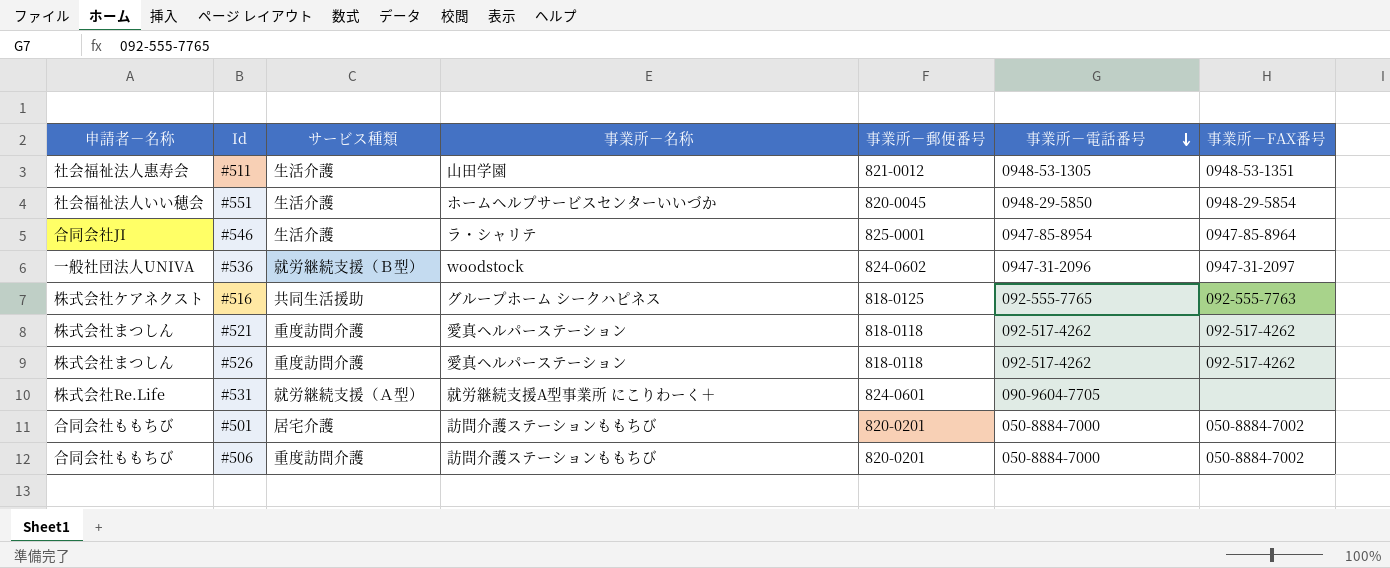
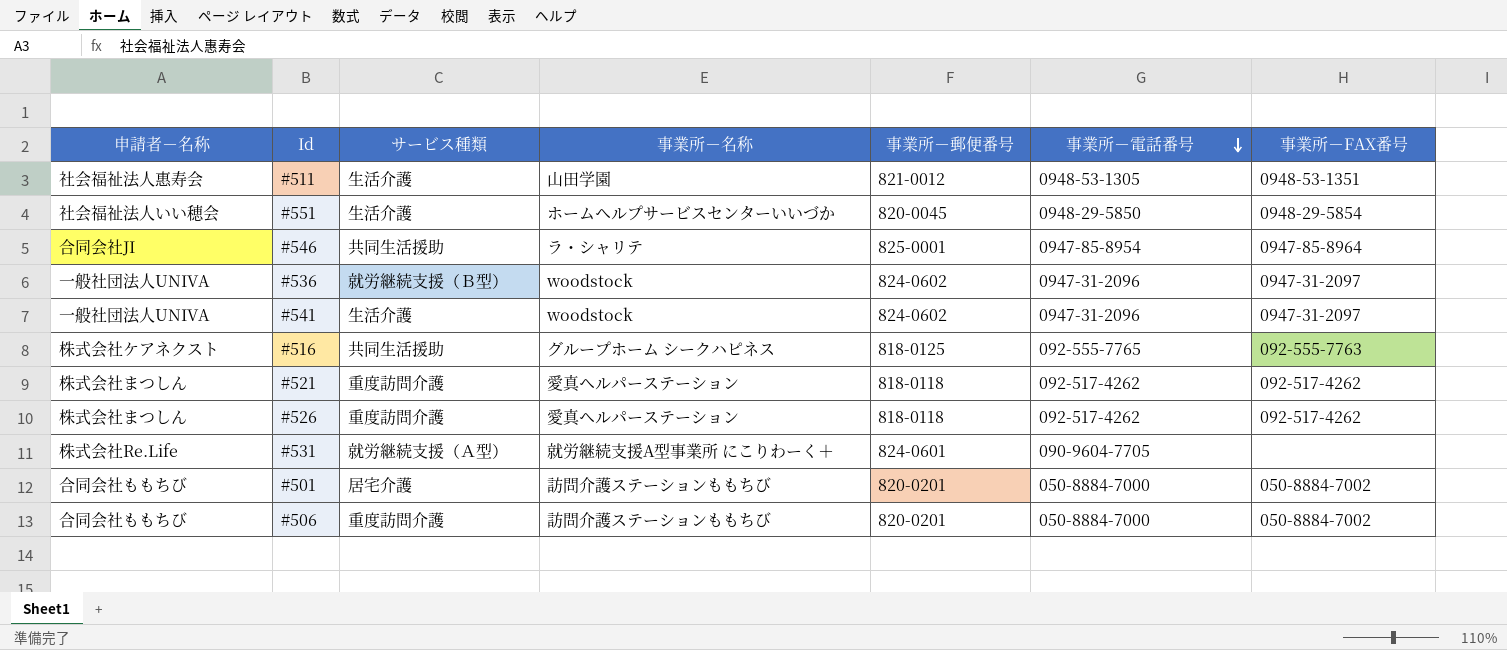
#546 | サービス種類: 生活介護 -> 共同生活援助
row #541: none -> 一般社団法人UNIVA | 生活介護 | woodstock | 824-0602 | 0947-31-2096 | 0947-31-2097

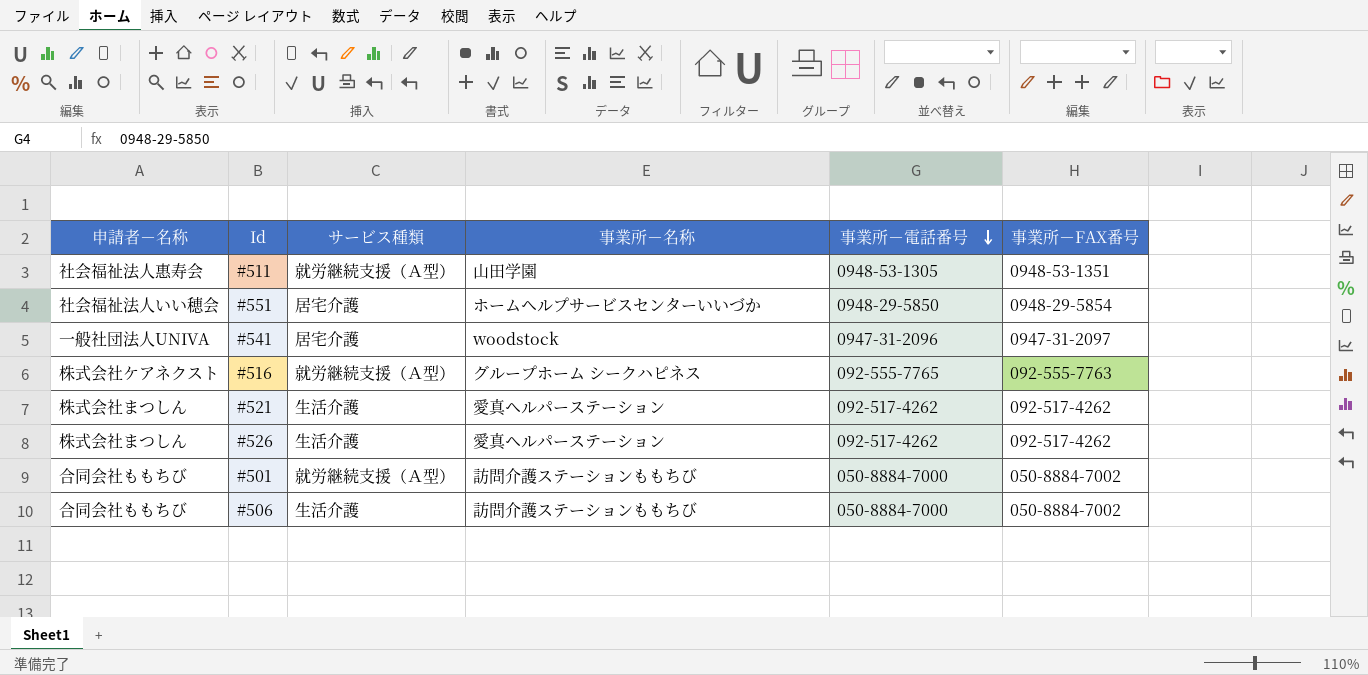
column 事業所－郵便番号 | position: 5 -> none
row #546: 合同会社JI | 共同生活援助 | ラ・シャリテ | 825-0001 | 0947-85-8954 | 0947-85-8964 -> none
row #536: 一般社団法人UNIVA | 就労継続支援（Ｂ型） | woodstock | 824-0602 | 0947-31-2096 | 0947-31-2097 -> none
row #531: 株式会社Re.Life | 就労継続支援（Ａ型） | 就労継続支援A型事業所 にこりわーく＋ | 824-0601 | 090-9604-7705 | none -> none
#511 | サービス種類: 生活介護 -> 就労継続支援（Ａ型）
#551 | サービス種類: 生活介護 -> 居宅介護
#541 | サービス種類: 生活介護 -> 居宅介護
#516 | サービス種類: 共同生活援助 -> 就労継続支援（Ａ型）
#521 | サービス種類: 重度訪問介護 -> 生活介護
#526 | サービス種類: 重度訪問介護 -> 生活介護
#501 | サービス種類: 居宅介護 -> 就労継続支援（Ａ型）
#506 | サービス種類: 重度訪問介護 -> 生活介護

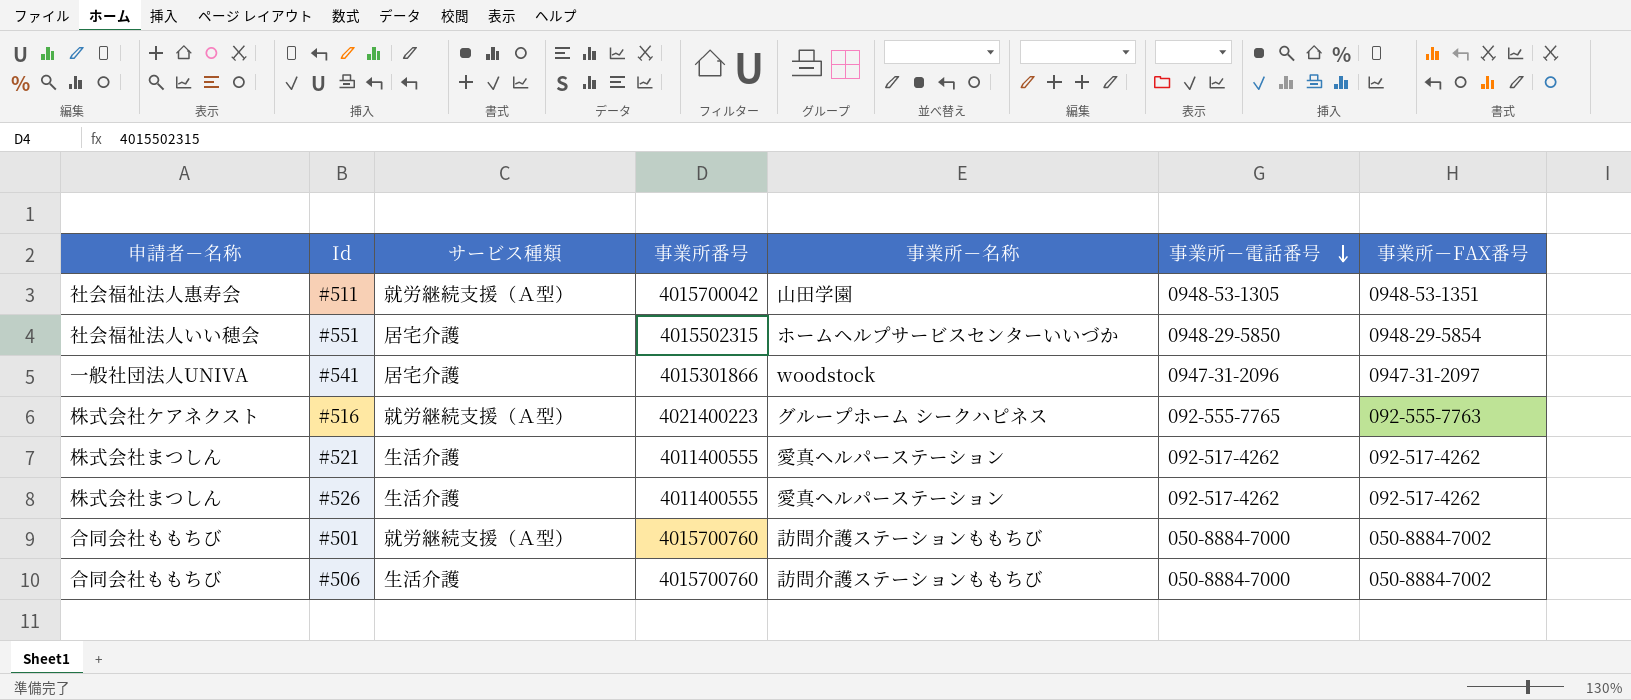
column 事業所番号 | position: none -> 4

